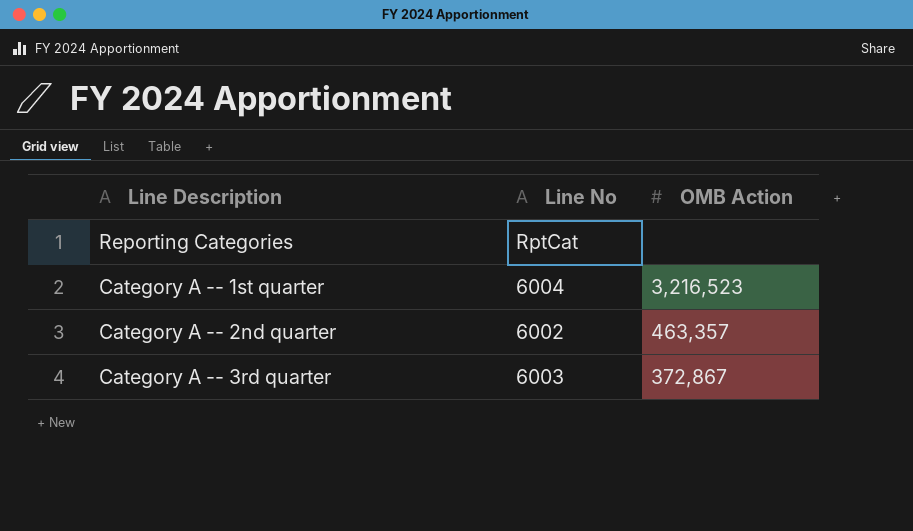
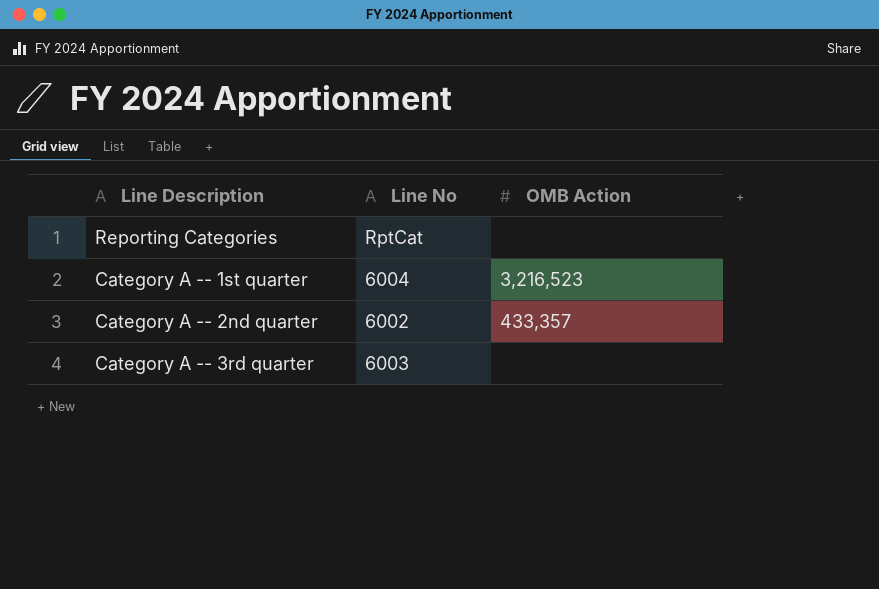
Category A -- 2nd quarter | OMB Action: 463,357 -> 433,357
Category A -- 3rd quarter | OMB Action: 372,867 -> none

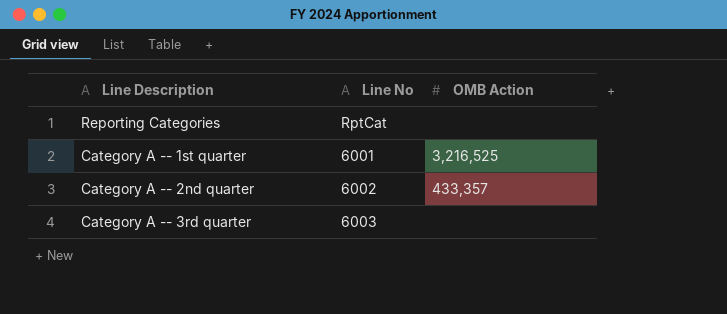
Category A -- 1st quarter | Line No: 6004 -> 6001
Category A -- 1st quarter | OMB Action: 3,216,523 -> 3,216,525

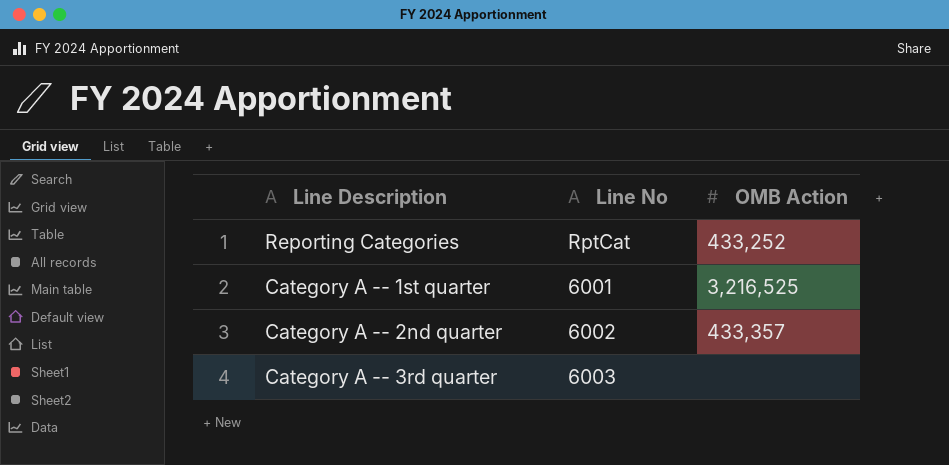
Reporting Categories | OMB Action: none -> 433,252

